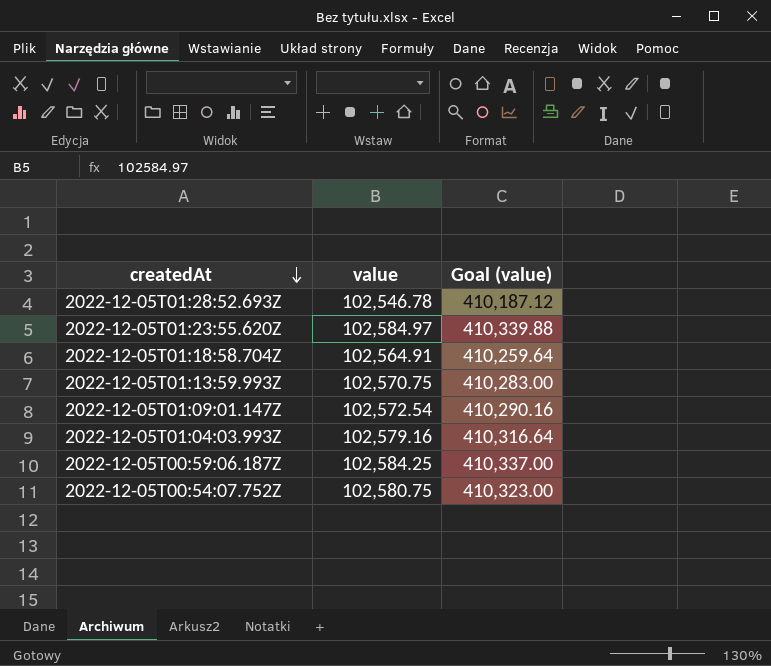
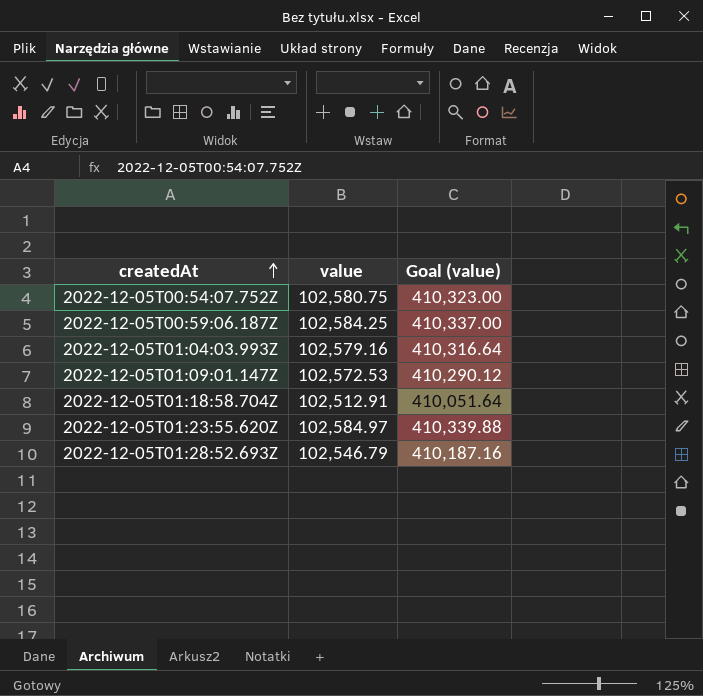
row order: createdAt descending -> createdAt ascending
row 2022-12-05T01:13:59.993Z: 102,570.75 | 410,283.00 -> none
2022-12-05T01:09:01.147Z | value: 102,572.54 -> 102,572.53
2022-12-05T01:09:01.147Z | Goal (value): 410,290.16 -> 410,290.12
2022-12-05T01:18:58.704Z | value: 102,564.91 -> 102,512.91
2022-12-05T01:18:58.704Z | Goal (value): 410,259.64 -> 410,051.64
2022-12-05T01:28:52.693Z | value: 102,546.78 -> 102,546.79
2022-12-05T01:28:52.693Z | Goal (value): 410,187.12 -> 410,187.16

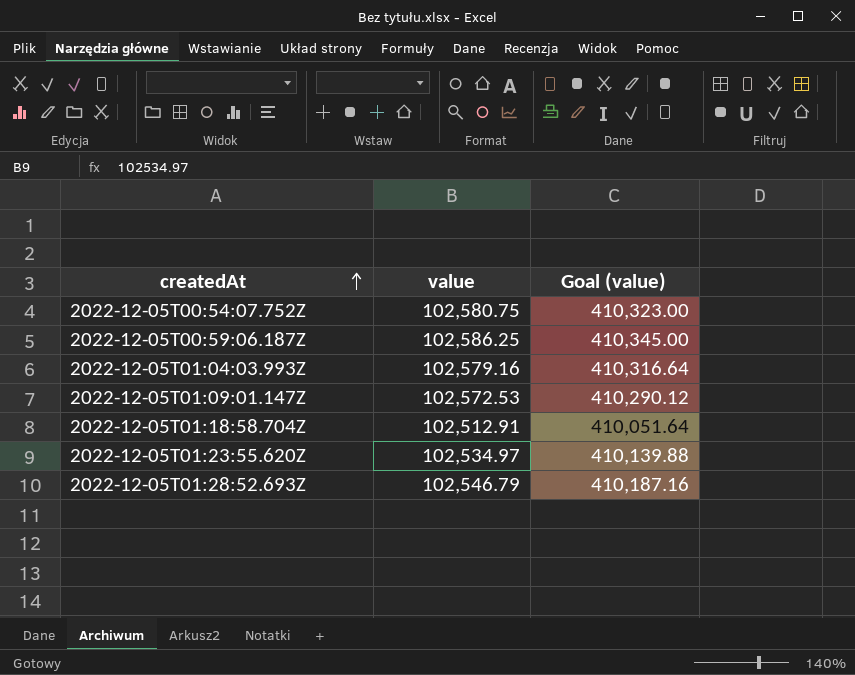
2022-12-05T00:59:06.187Z | value: 102,584.25 -> 102,586.25
2022-12-05T00:59:06.187Z | Goal (value): 410,337.00 -> 410,345.00
2022-12-05T01:23:55.620Z | value: 102,584.97 -> 102,534.97
2022-12-05T01:23:55.620Z | Goal (value): 410,339.88 -> 410,139.88

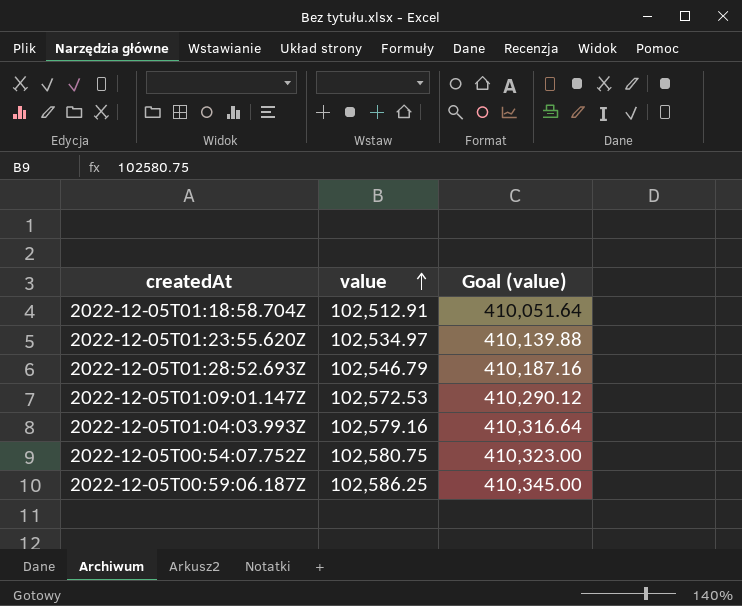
row order: createdAt ascending -> value ascending

